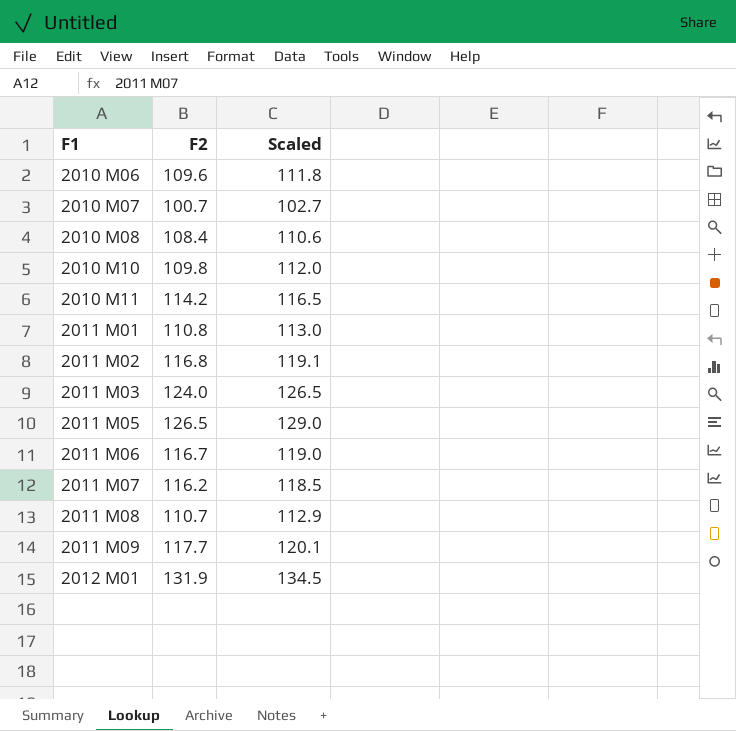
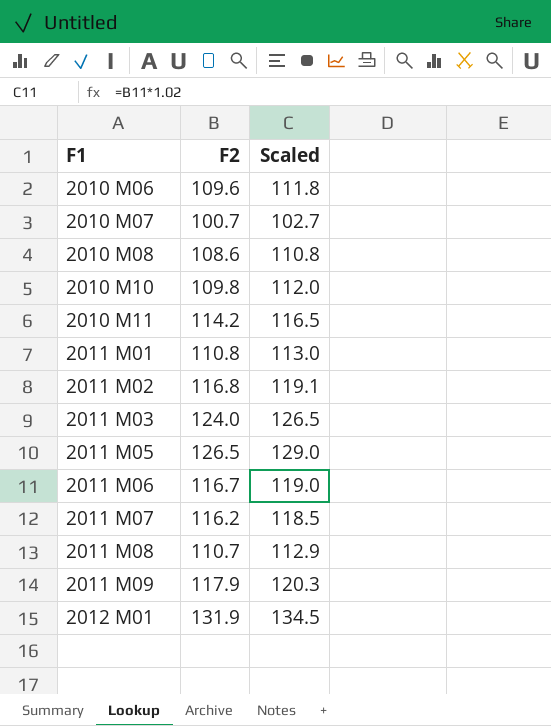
2010 M08 | F2: 108.4 -> 108.6
2010 M08 | Scaled: 110.6 -> 110.8
2011 M09 | F2: 117.7 -> 117.9
2011 M09 | Scaled: 120.1 -> 120.3

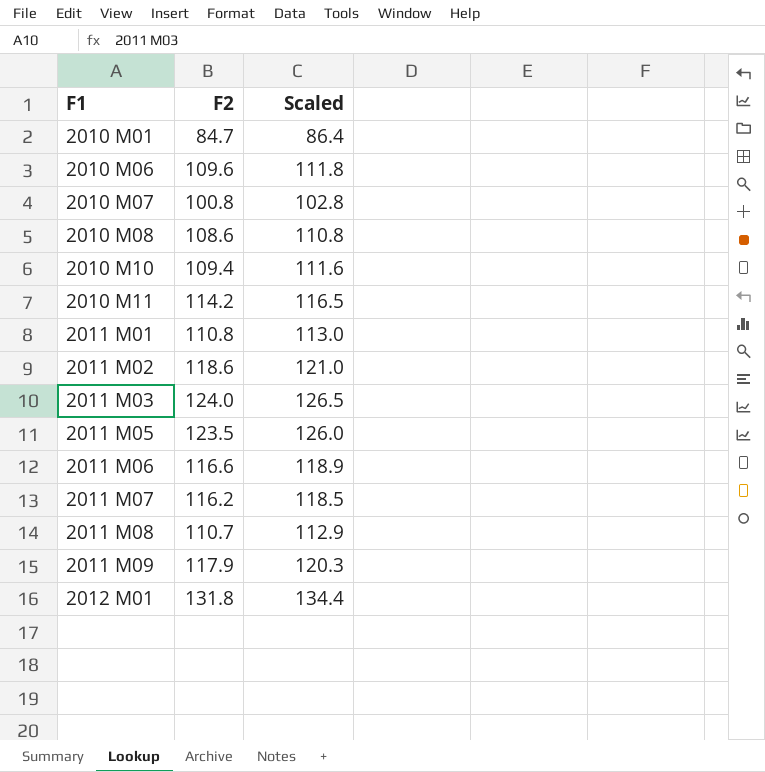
row 2010 M01: none -> 84.7 | 86.4
2010 M07 | F2: 100.7 -> 100.8
2010 M07 | Scaled: 102.7 -> 102.8
2010 M10 | F2: 109.8 -> 109.4
2010 M10 | Scaled: 112.0 -> 111.6
2011 M02 | F2: 116.8 -> 118.6
2011 M02 | Scaled: 119.1 -> 121.0
2011 M05 | F2: 126.5 -> 123.5
2011 M05 | Scaled: 129.0 -> 126.0
2011 M06 | F2: 116.7 -> 116.6
2011 M06 | Scaled: 119.0 -> 118.9
2012 M01 | F2: 131.9 -> 131.8
2012 M01 | Scaled: 134.5 -> 134.4

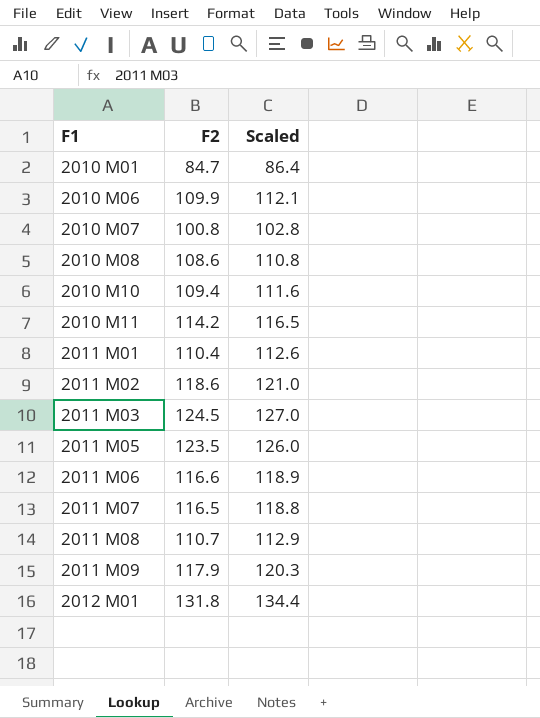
2010 M06 | F2: 109.6 -> 109.9
2010 M06 | Scaled: 111.8 -> 112.1
2011 M01 | F2: 110.8 -> 110.4
2011 M01 | Scaled: 113.0 -> 112.6
2011 M03 | F2: 124.0 -> 124.5
2011 M03 | Scaled: 126.5 -> 127.0
2011 M07 | F2: 116.2 -> 116.5
2011 M07 | Scaled: 118.5 -> 118.8

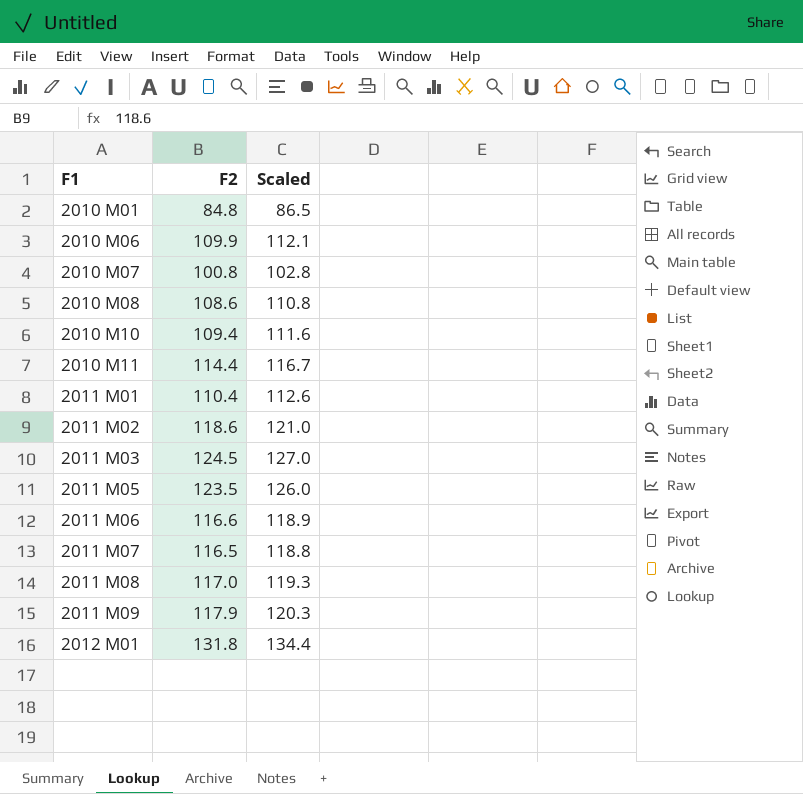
2010 M01 | F2: 84.7 -> 84.8
2010 M01 | Scaled: 86.4 -> 86.5
2010 M11 | F2: 114.2 -> 114.4
2010 M11 | Scaled: 116.5 -> 116.7
2011 M08 | F2: 110.7 -> 117.0
2011 M08 | Scaled: 112.9 -> 119.3

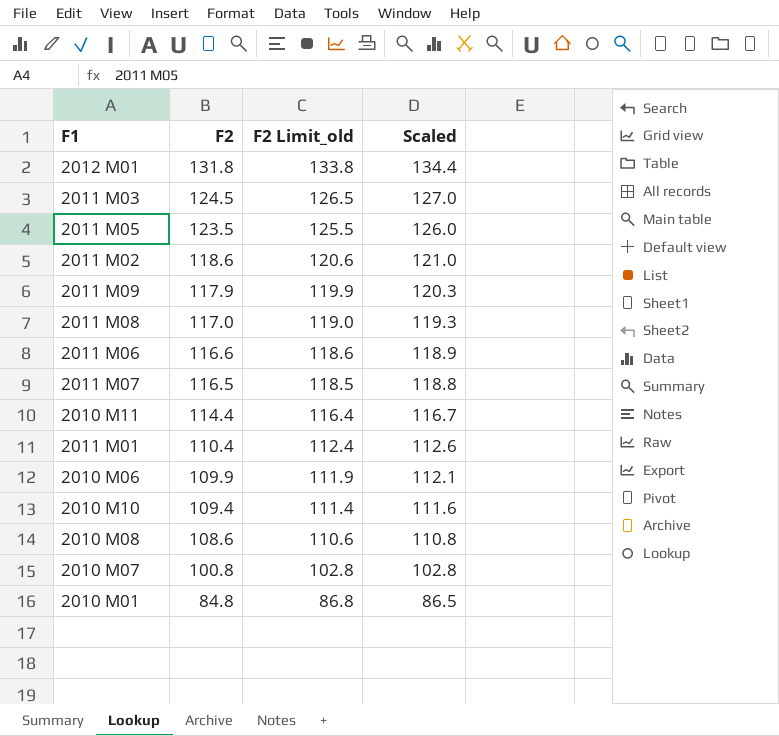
row order: F1 ascending -> F2 descending
column F2 Limit_old | formula: none -> [F2] + 2

